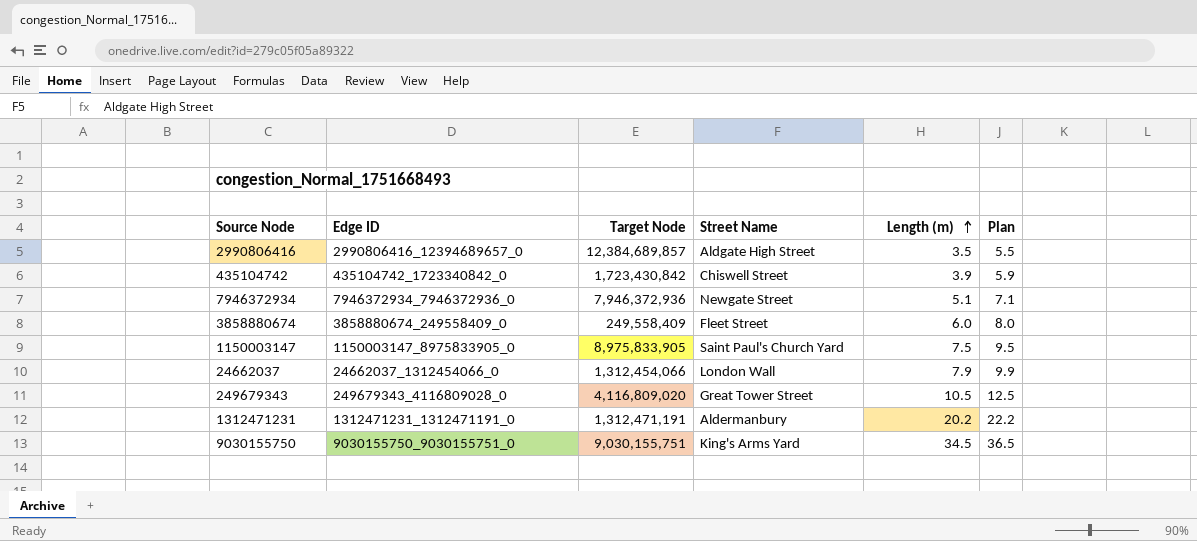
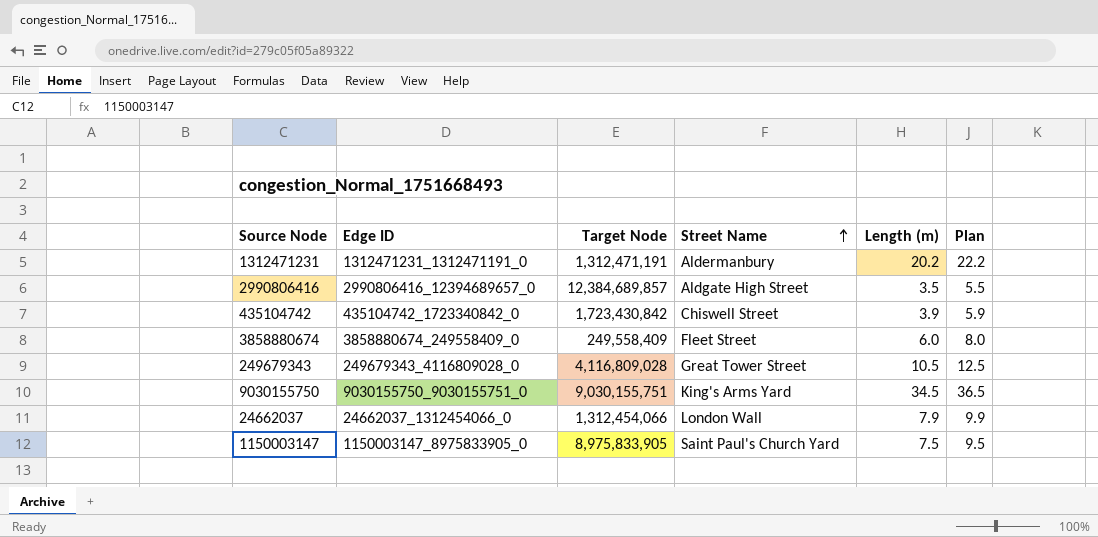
row order: Length (m) ascending -> Street Name ascending
row 7946372934: 7946372934_7946372936_0 | 7,946,372,936 | Newgate Street | 5.1 | 7.1 -> none
249679343 | Target Node: 4,116,809,020 -> 4,116,809,028

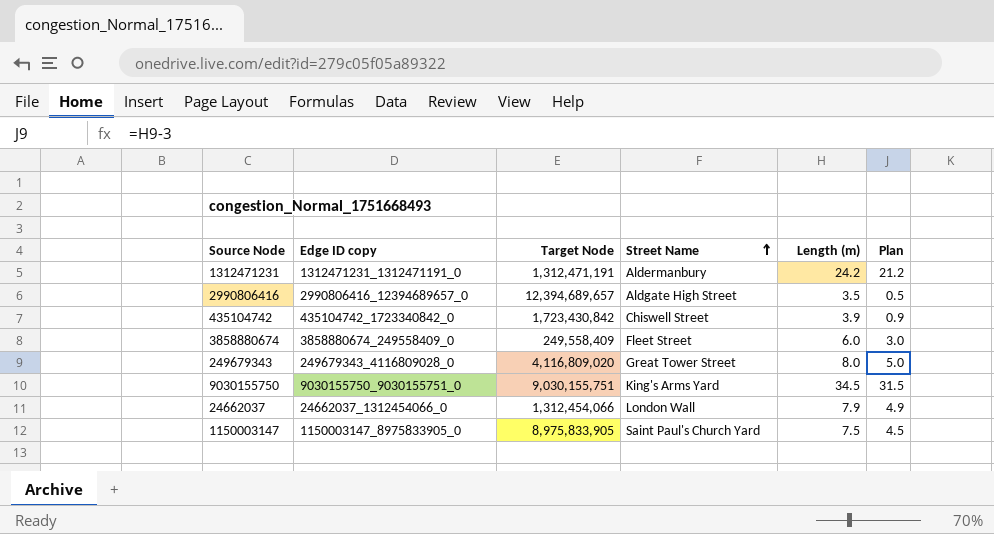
column name: Edge ID -> Edge ID copy
column Plan | formula: [Length (m)] + 2 -> [Length (m)] - 3
1312471231 | Length (m): 20.2 -> 24.2
2990806416 | Target Node: 12,384,689,857 -> 12,394,689,657
249679343 | Target Node: 4,116,809,028 -> 4,116,809,020
249679343 | Length (m): 10.5 -> 8.0

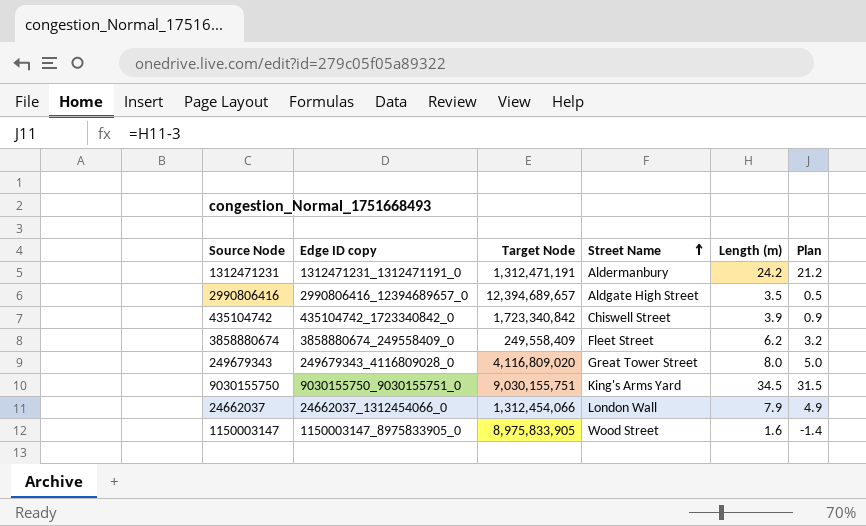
435104742 | Target Node: 1,723,430,842 -> 1,723,340,842
3858880674 | Length (m): 6.0 -> 6.2
3858880674 | Plan: 3.0 -> 3.2
1150003147 | Street Name: Saint Paul's Church Yard -> Wood Street
1150003147 | Length (m): 7.5 -> 1.6
1150003147 | Plan: 4.5 -> -1.4

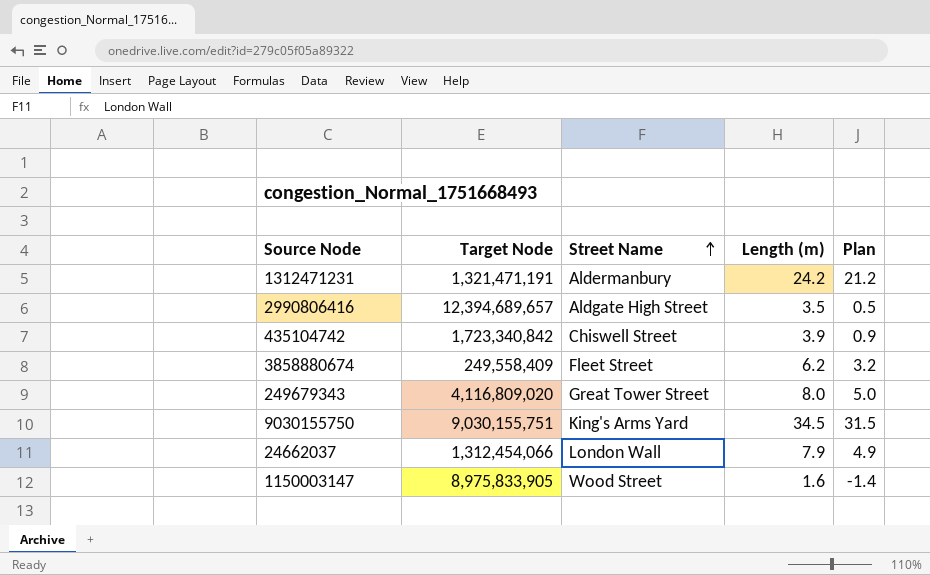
column Edge ID copy | position: 2 -> none
1312471231 | Target Node: 1,312,471,191 -> 1,321,471,191

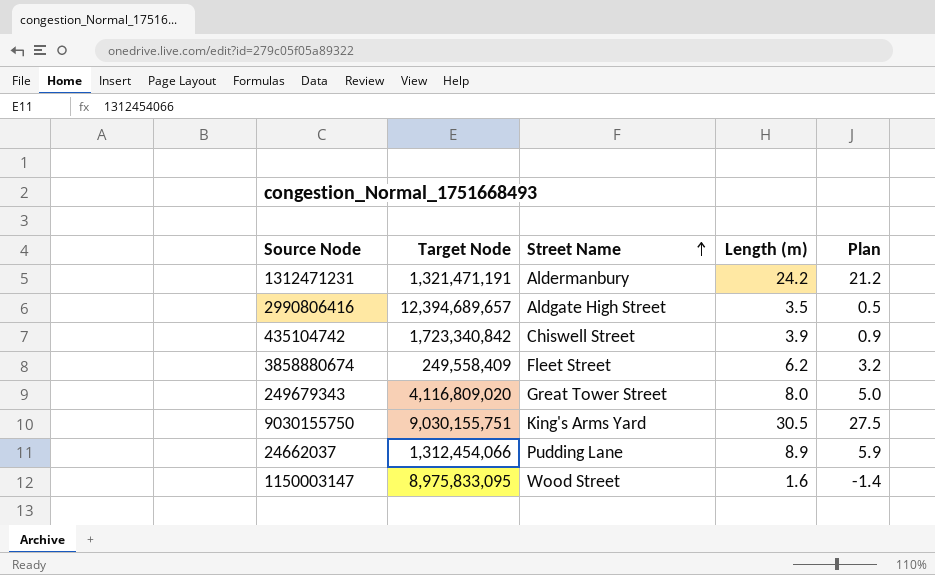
9030155750 | Length (m): 34.5 -> 30.5
9030155750 | Plan: 31.5 -> 27.5
24662037 | Street Name: London Wall -> Pudding Lane
24662037 | Length (m): 7.9 -> 8.9
24662037 | Plan: 4.9 -> 5.9
1150003147 | Target Node: 8,975,833,905 -> 8,975,833,095

